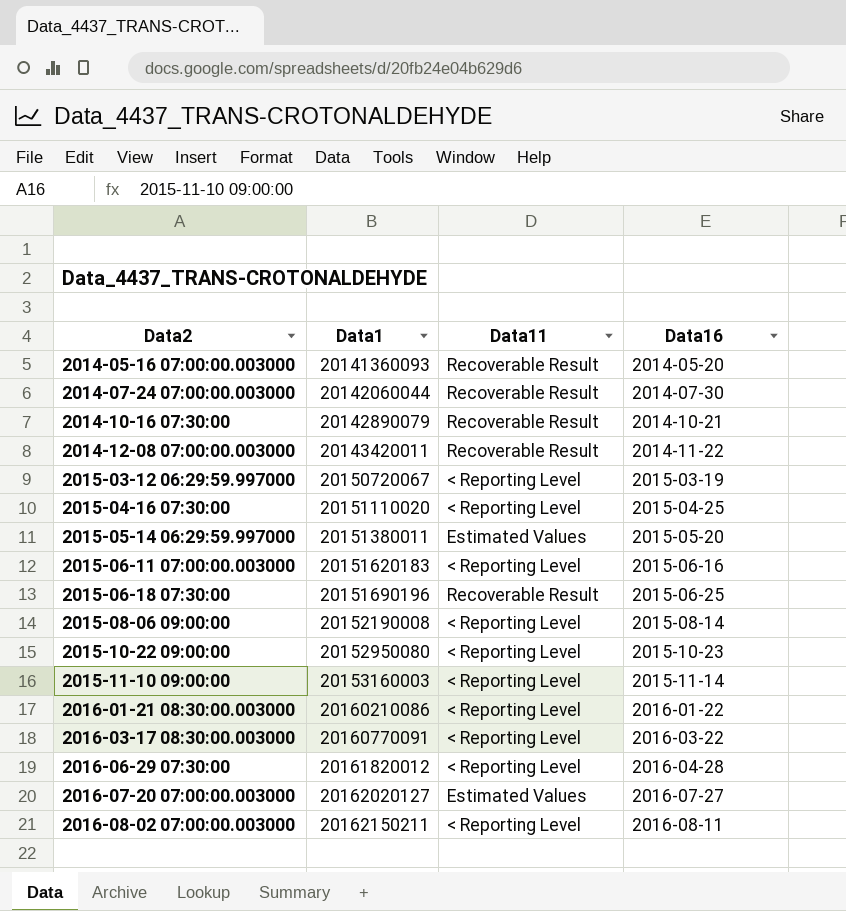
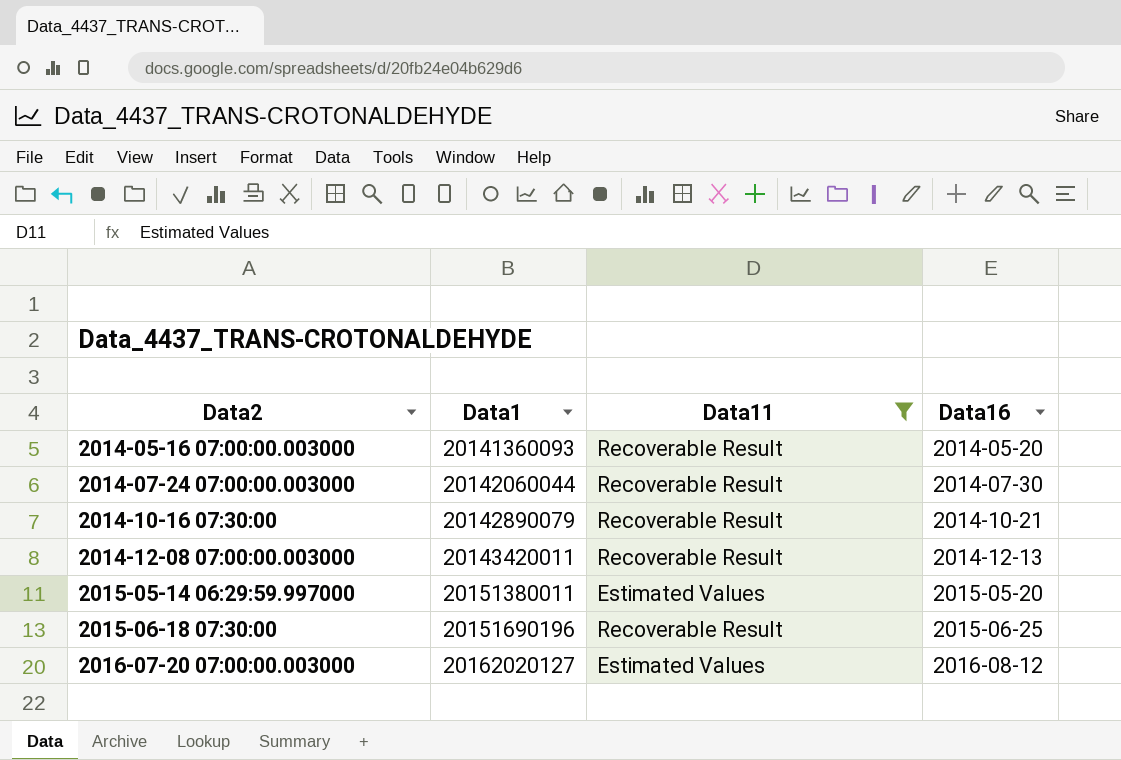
filter: none -> Data11 != < Reporting Level
2014-12-08 07:00:00.003000 | Data16: 2014-11-22 -> 2014-12-13
2016-07-20 07:00:00.003000 | Data16: 2016-07-27 -> 2016-08-12

